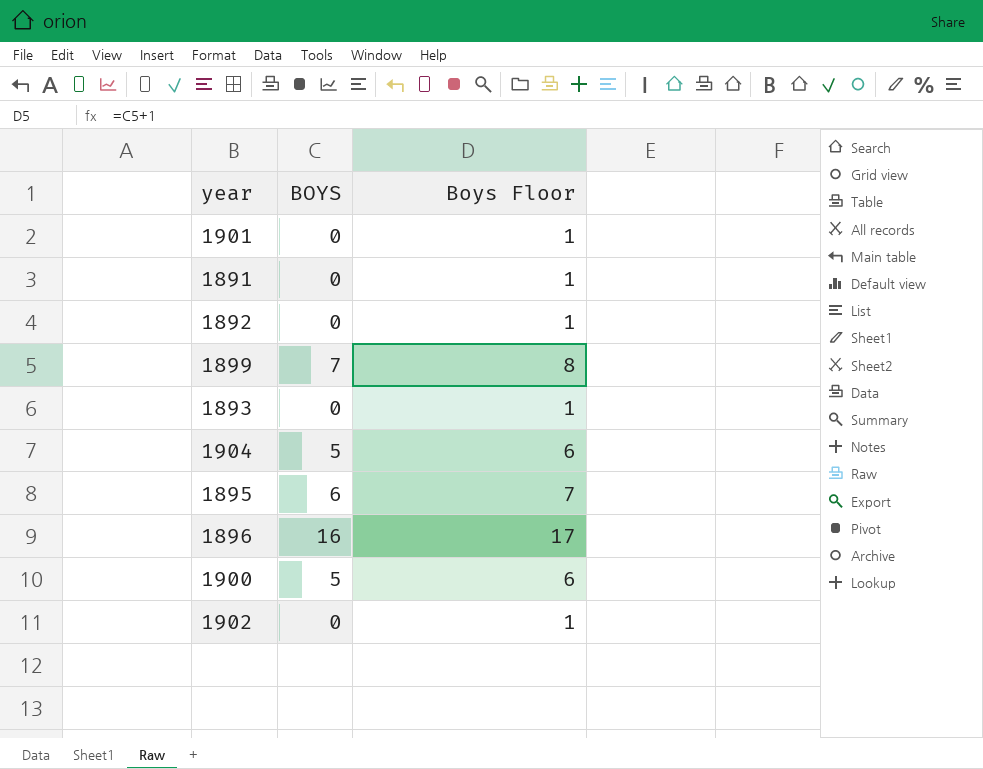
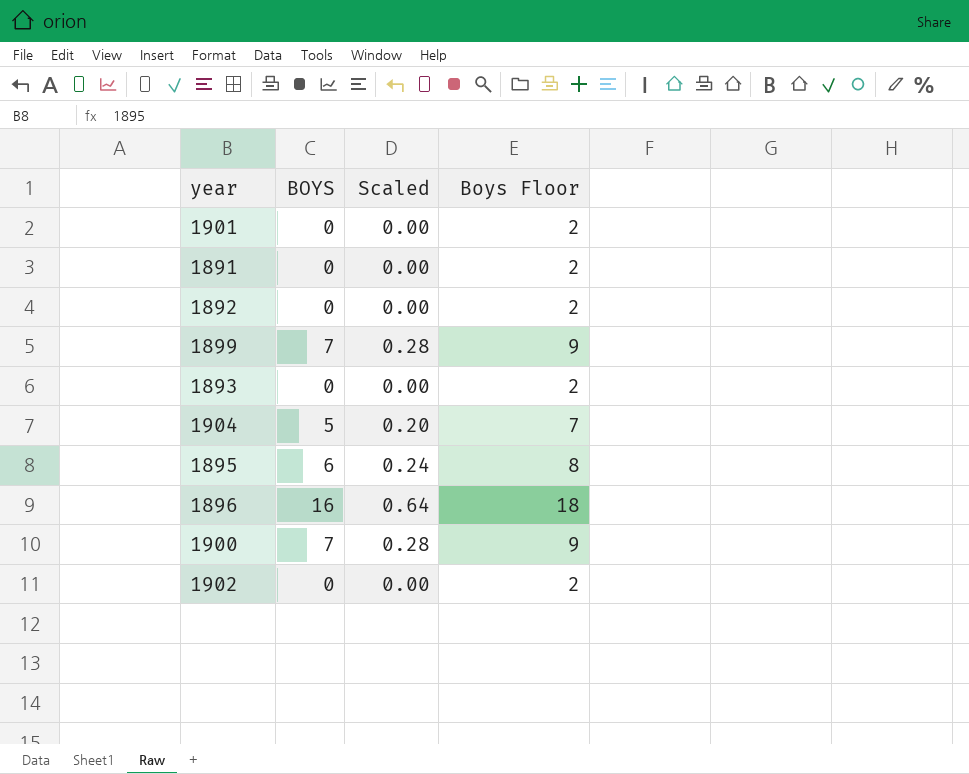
column Scaled | formula: none -> [BOYS] * 0.04
column Boys Floor | formula: [BOYS] + 1 -> [BOYS] + 2
1900 | BOYS: 5 -> 7

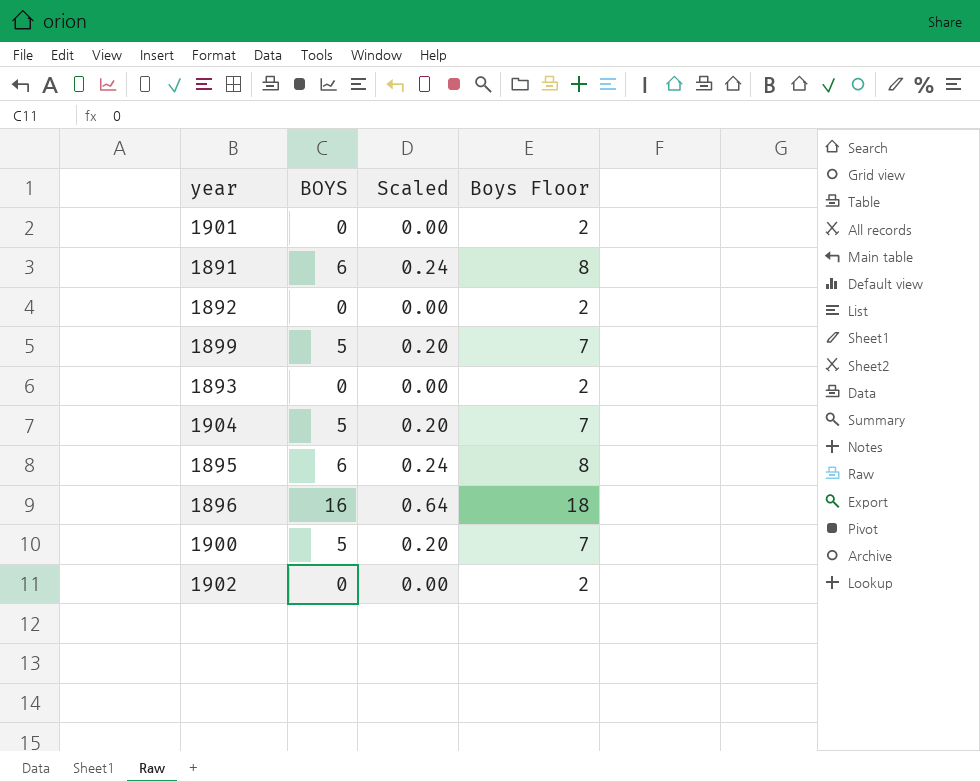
1891 | BOYS: 0 -> 6
1891 | Scaled: 0.00 -> 0.24
1891 | Boys Floor: 2 -> 8
1899 | BOYS: 7 -> 5
1899 | Scaled: 0.28 -> 0.20
1899 | Boys Floor: 9 -> 7
1900 | BOYS: 7 -> 5
1900 | Scaled: 0.28 -> 0.20
1900 | Boys Floor: 9 -> 7

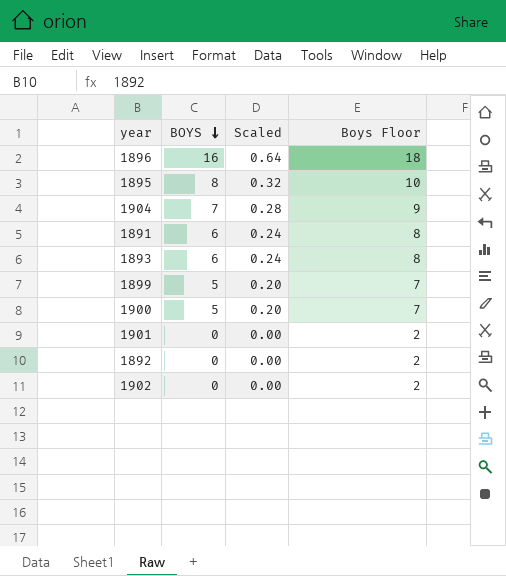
row order: none -> BOYS descending
1895 | BOYS: 6 -> 8
1895 | Scaled: 0.24 -> 0.32
1895 | Boys Floor: 8 -> 10
1904 | BOYS: 5 -> 7
1904 | Scaled: 0.20 -> 0.28
1904 | Boys Floor: 7 -> 9
1893 | BOYS: 0 -> 6
1893 | Scaled: 0.00 -> 0.24
1893 | Boys Floor: 2 -> 8

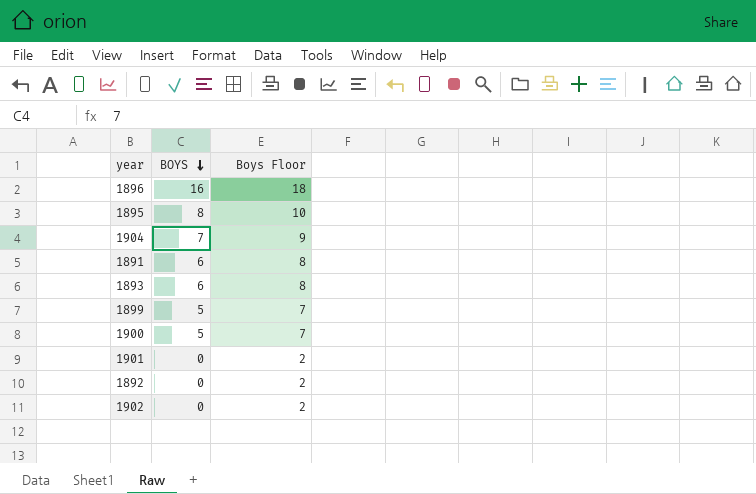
column Scaled | formula: [BOYS] * 0.04 -> none

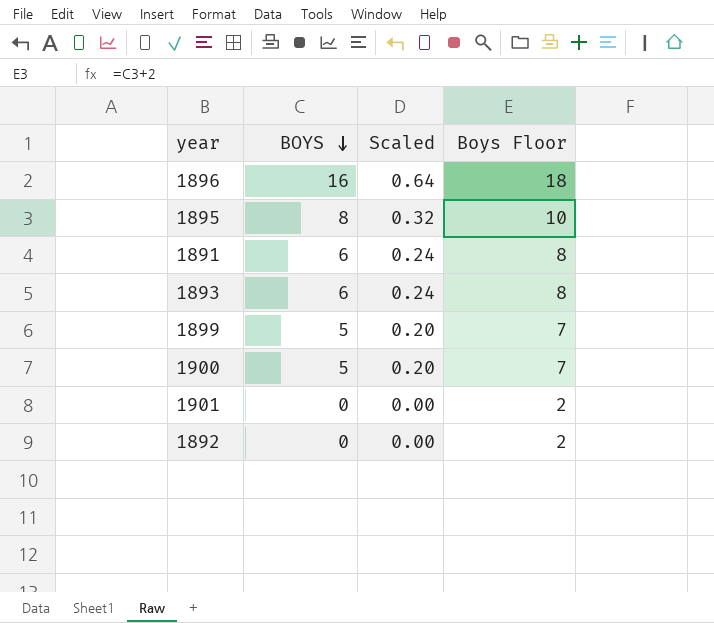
column Scaled | formula: none -> [BOYS] * 0.04
row 1904: 7 | 9 -> none
row 1902: 0 | 2 -> none

